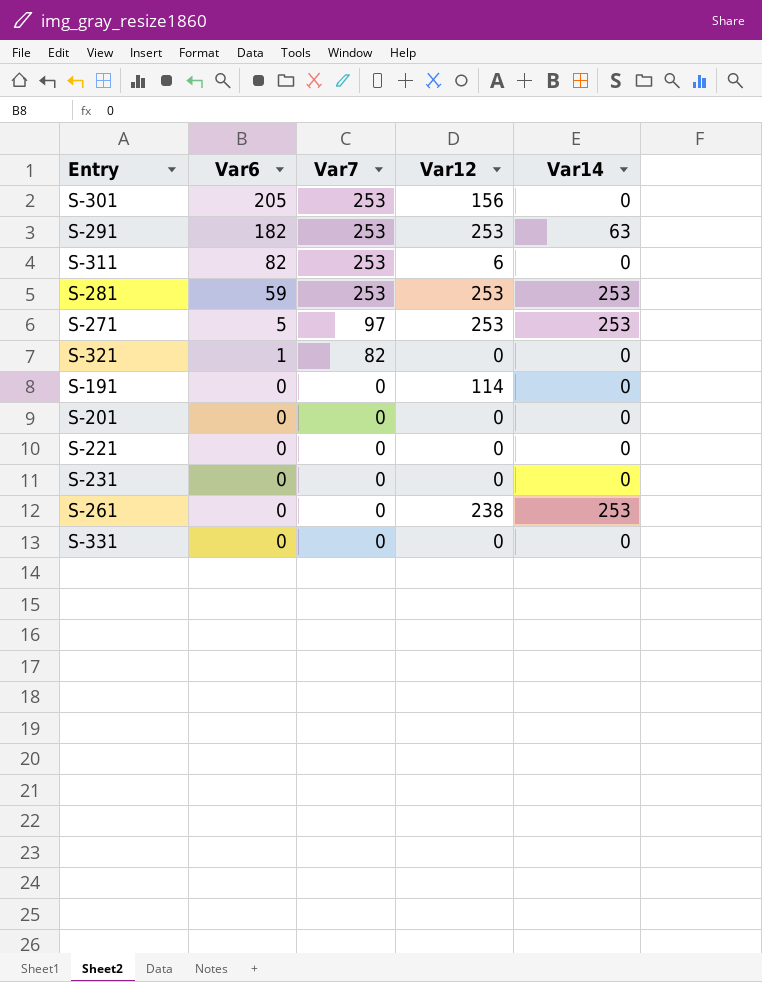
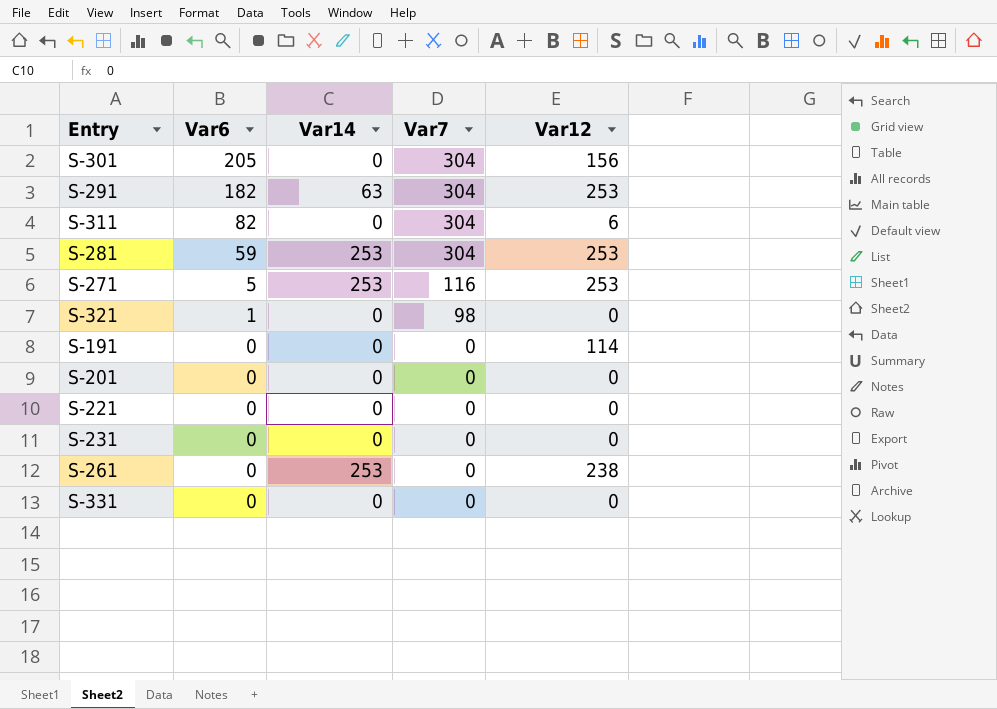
column Var14 | position: 5 -> 3
S-301 | Var7: 253 -> 304
S-291 | Var7: 253 -> 304
S-311 | Var7: 253 -> 304
S-281 | Var7: 253 -> 304
S-271 | Var7: 97 -> 116
S-321 | Var7: 82 -> 98

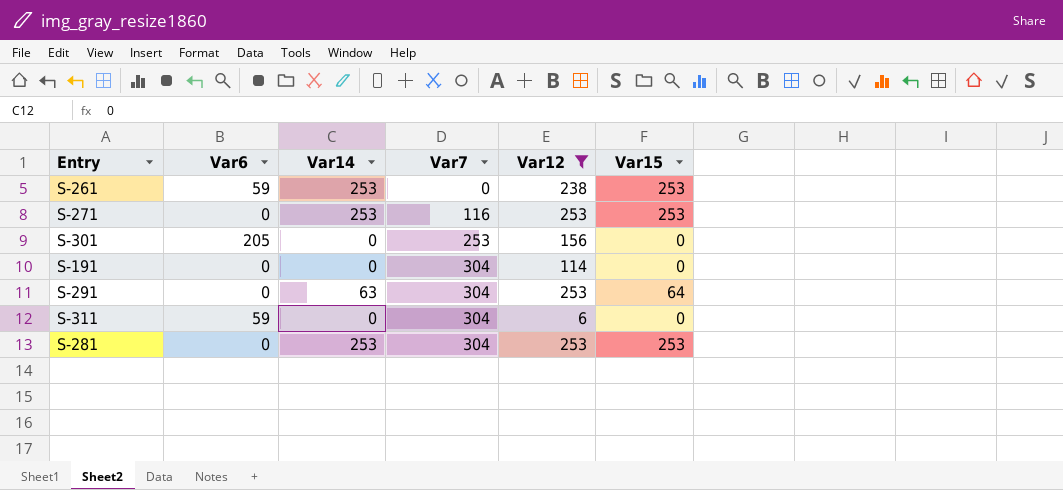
filter: none -> Var12 != 0
row order: Var6 descending -> Var7 ascending
column Var15 | position: none -> 6
S-261 | Var6: 0 -> 59
S-271 | Var6: 5 -> 0
S-301 | Var7: 304 -> 253
S-191 | Var7: 0 -> 304
S-291 | Var6: 182 -> 0
S-311 | Var6: 82 -> 59
S-281 | Var6: 59 -> 0

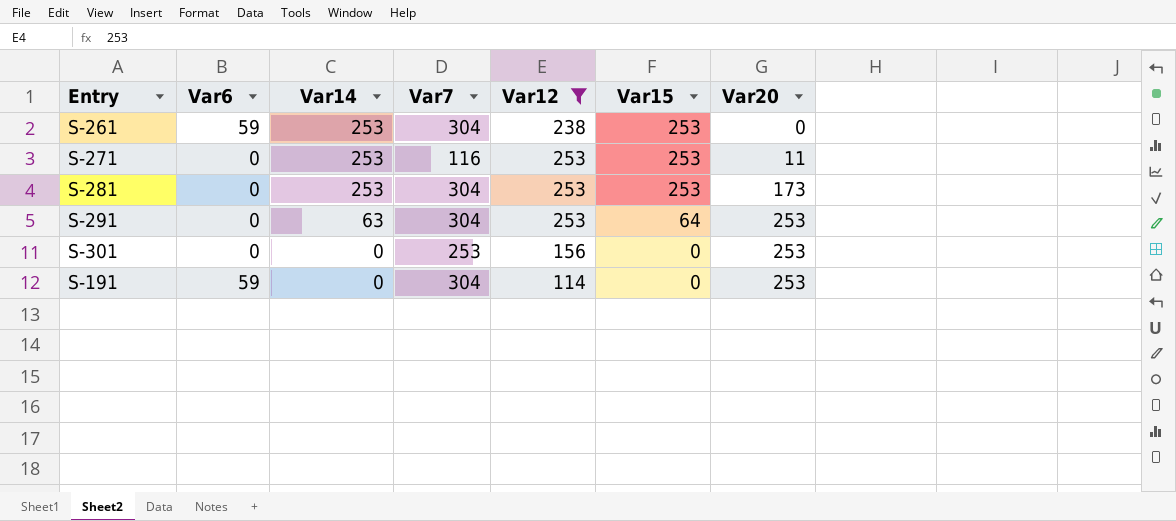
row order: Var7 ascending -> Var14 descending
column Var20 | position: none -> 7
row S-311: 59 | 0 | 304 | 6 | 0 -> none
S-261 | Var7: 0 -> 304
S-301 | Var6: 205 -> 0
S-191 | Var6: 0 -> 59

